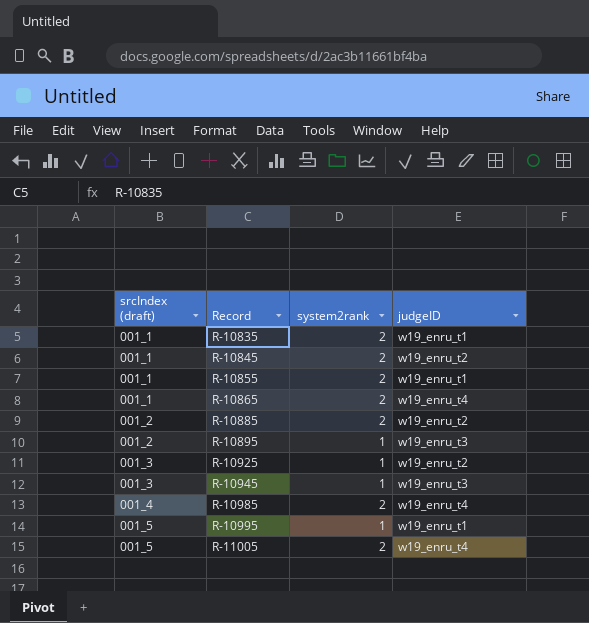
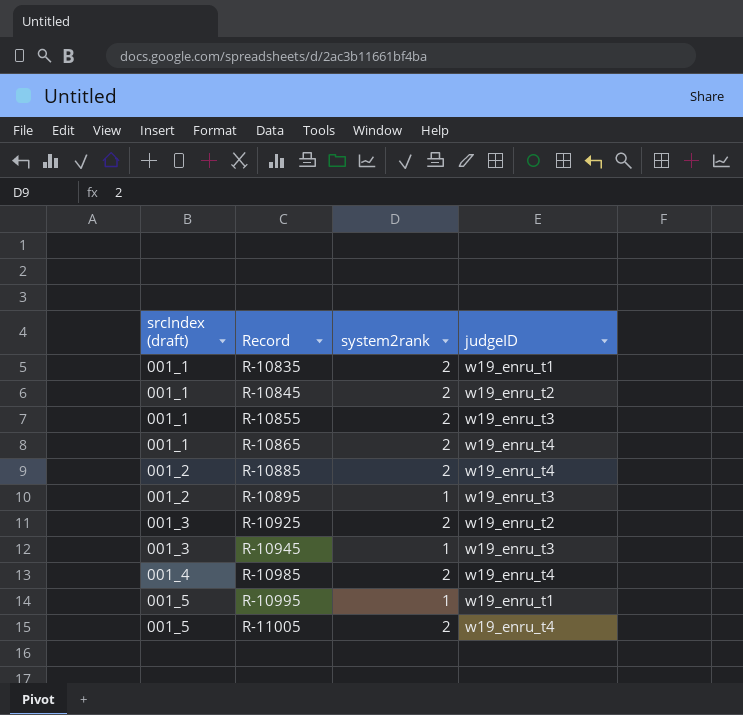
R-10855 | judgeID: w19_enru_t1 -> w19_enru_t3
R-10885 | judgeID: w19_enru_t2 -> w19_enru_t4
R-10925 | system2rank: 1 -> 2

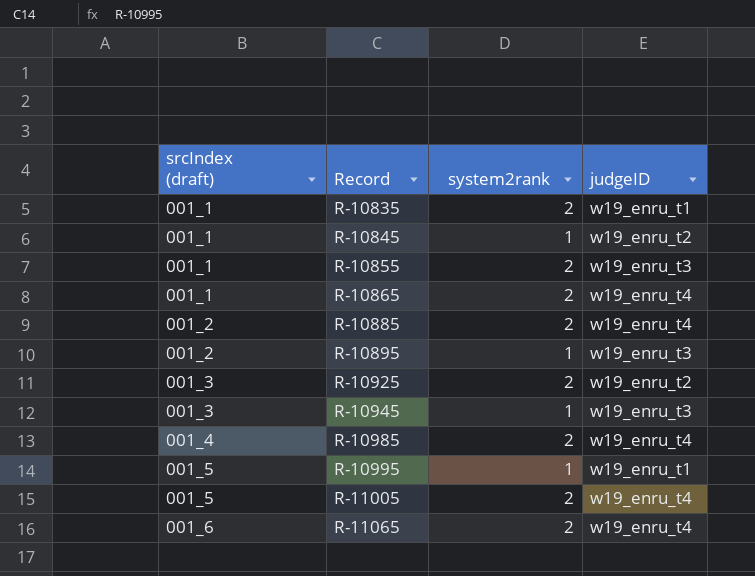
R-10845 | system2rank: 2 -> 1
row R-11065: none -> 001_6 | 2 | w19_enru_t4

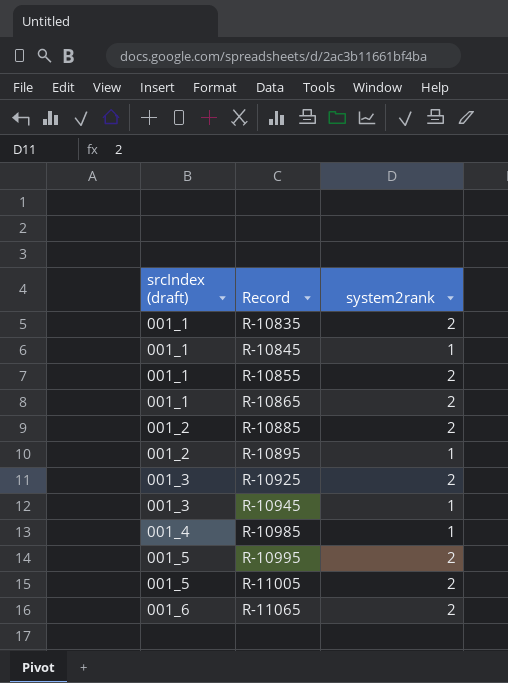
column judgeID | position: 4 -> none
R-10985 | system2rank: 2 -> 1
R-10995 | system2rank: 1 -> 2

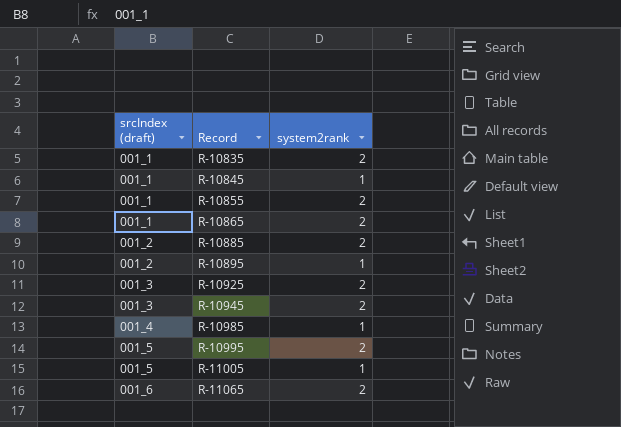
R-10945 | system2rank: 1 -> 2
R-11005 | system2rank: 2 -> 1

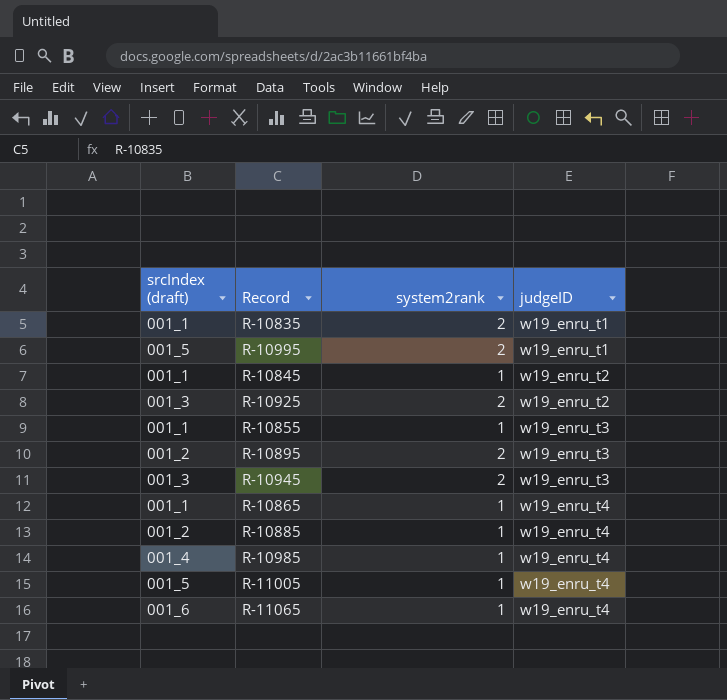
row order: srcIndex (draft) ascending -> judgeID ascending
column judgeID | position: none -> 4
R-10855 | system2rank: 2 -> 1
R-10895 | system2rank: 1 -> 2
R-10865 | system2rank: 2 -> 1
R-10885 | system2rank: 2 -> 1
R-11065 | system2rank: 2 -> 1

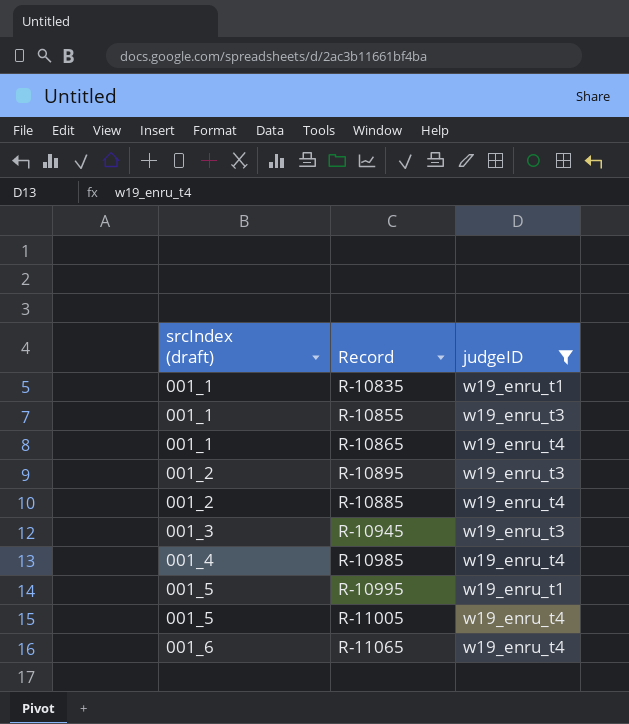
filter: none -> judgeID != w19_enru_t2
row order: judgeID ascending -> srcIndex (draft) ascending
column system2rank | position: 3 -> none

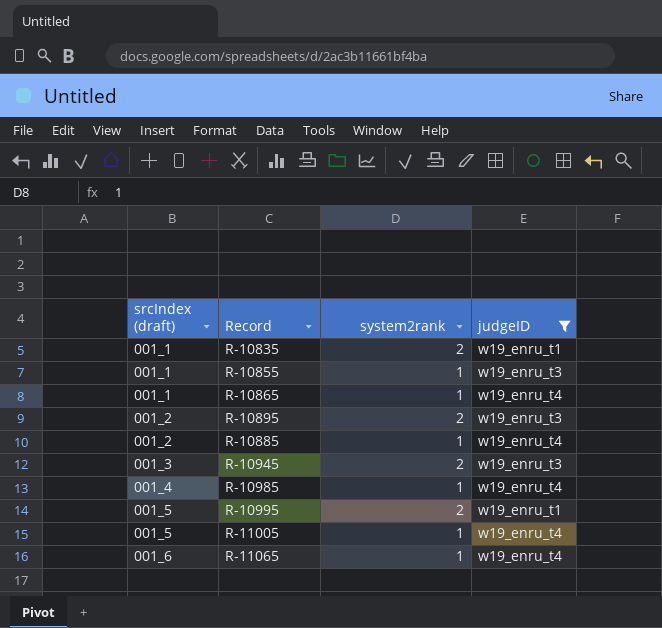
column system2rank | position: none -> 3

